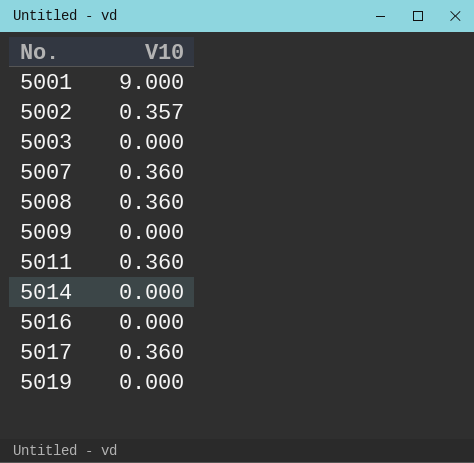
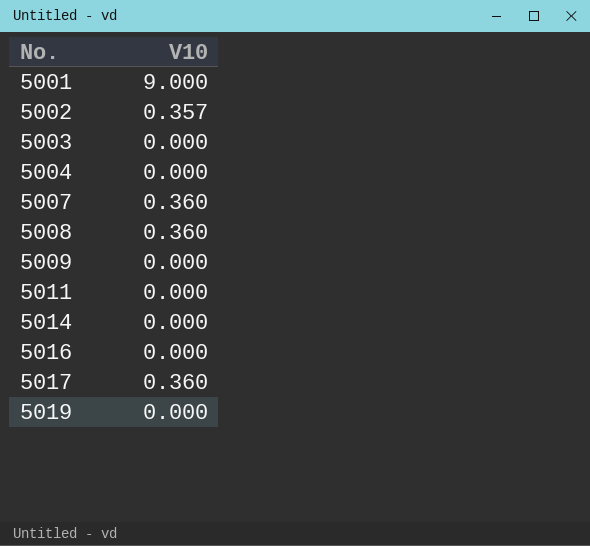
row 5004: none -> 0.000
5011 | V10: 0.360 -> 0.000

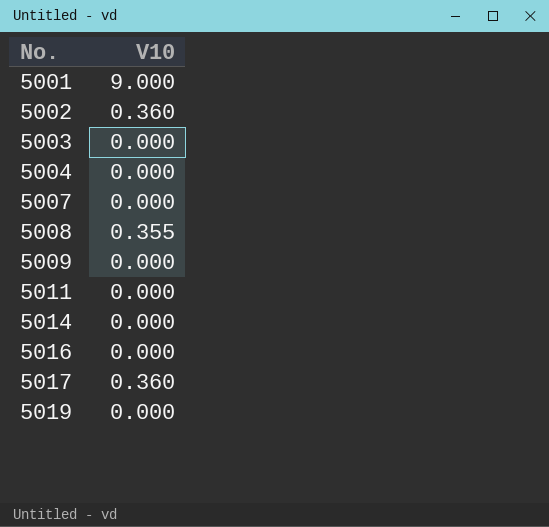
5002 | V10: 0.357 -> 0.360
5007 | V10: 0.360 -> 0.000
5008 | V10: 0.360 -> 0.355

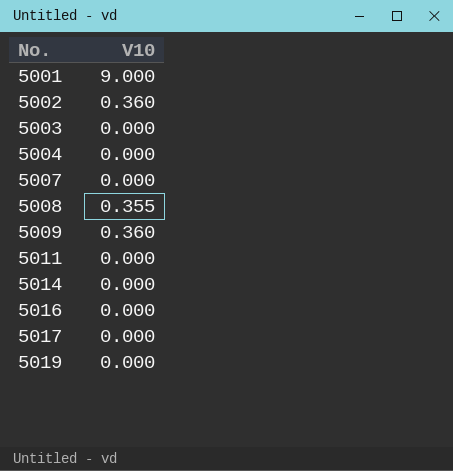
5009 | V10: 0.000 -> 0.360
5017 | V10: 0.360 -> 0.000

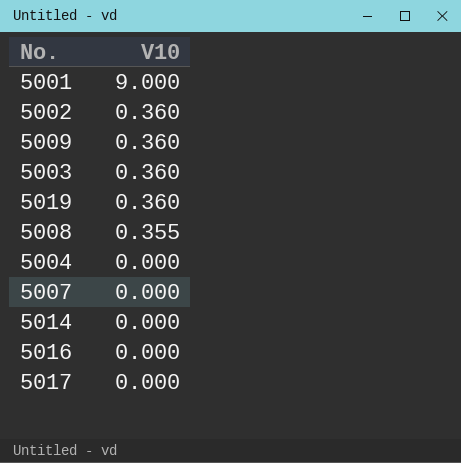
row order: No. ascending -> V10 descending
row 5011: 0.000 -> none
5003 | V10: 0.000 -> 0.360
5019 | V10: 0.000 -> 0.360

